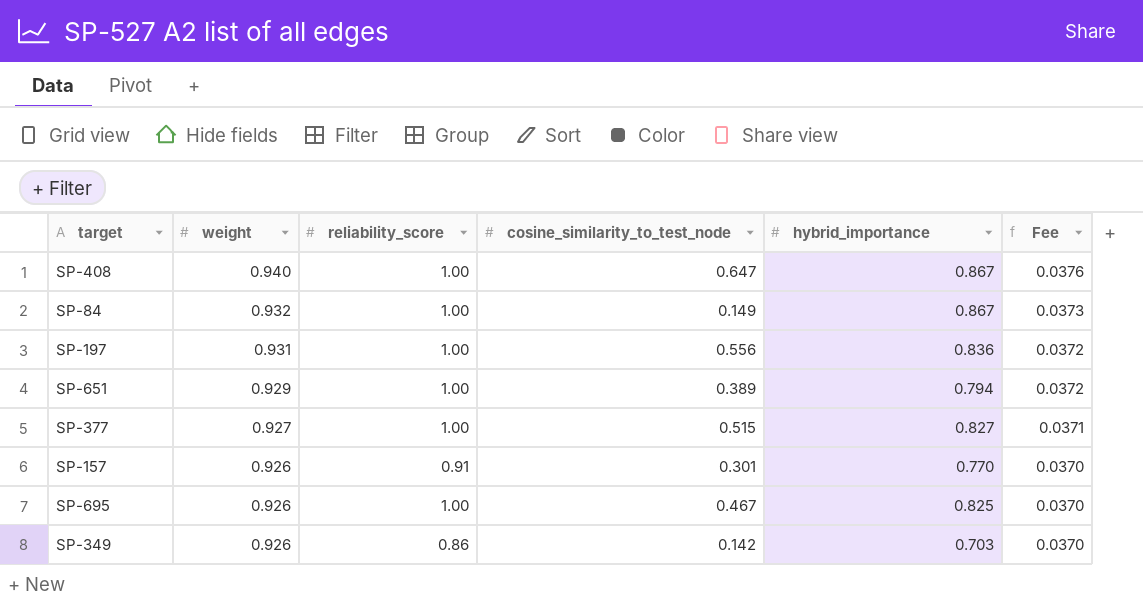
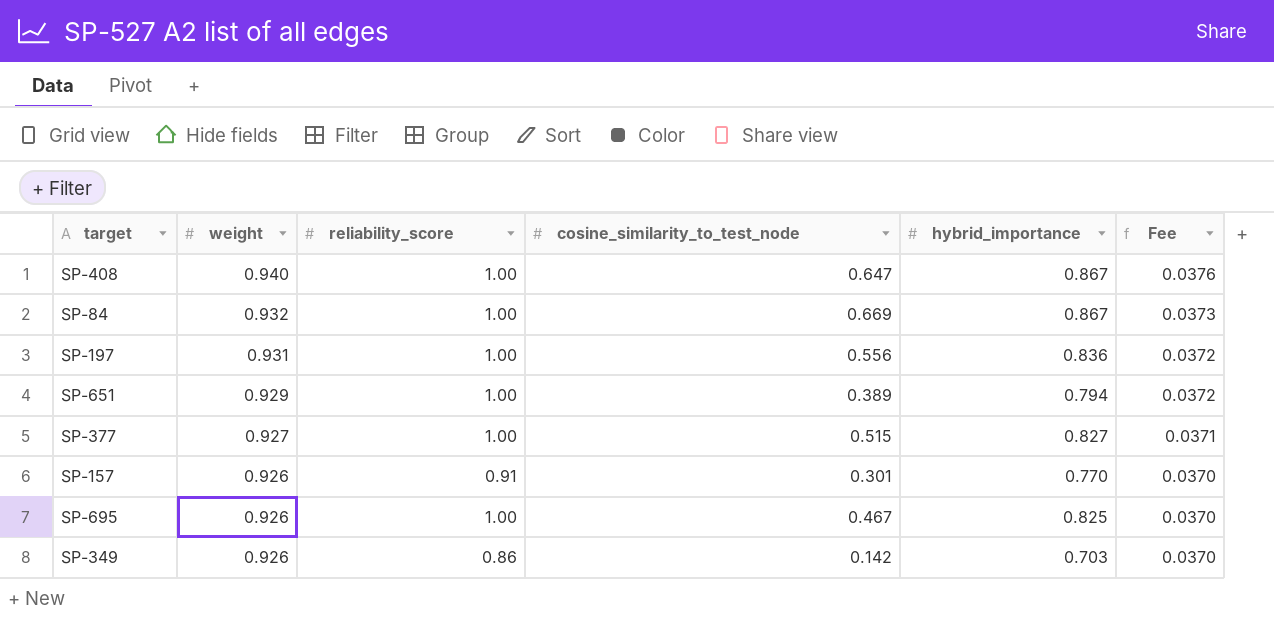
SP-84 | cosine_similarity_to_test_node: 0.149 -> 0.669

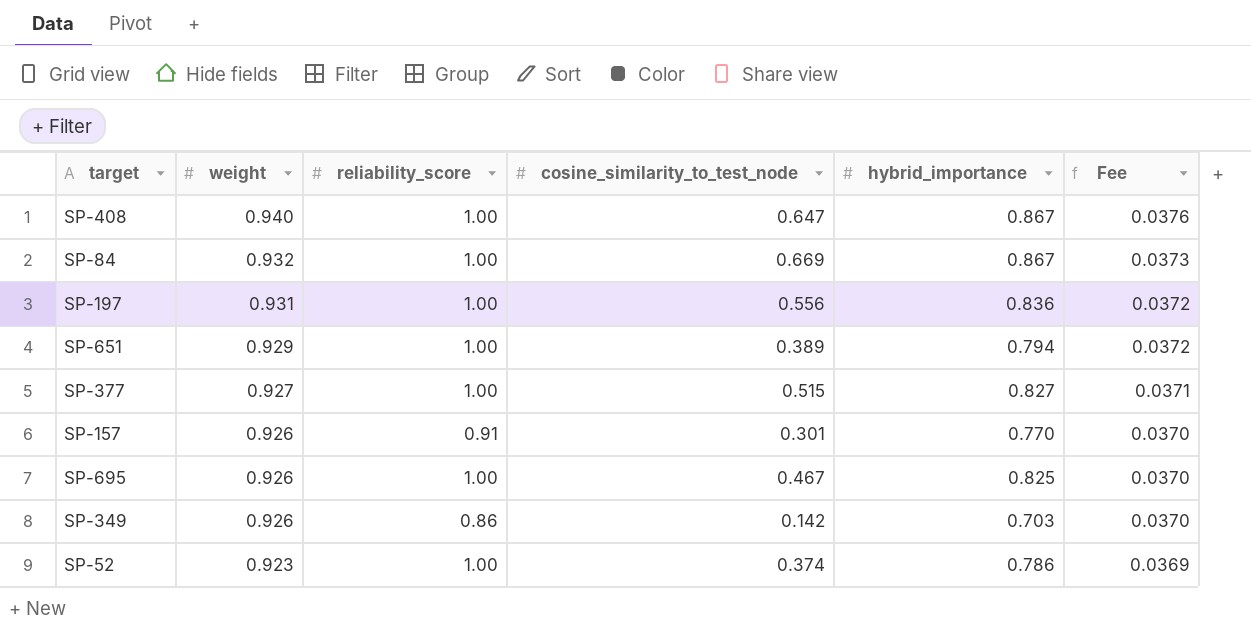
row SP-52: none -> 0.923 | 1.00 | 0.374 | 0.786 | 0.0369

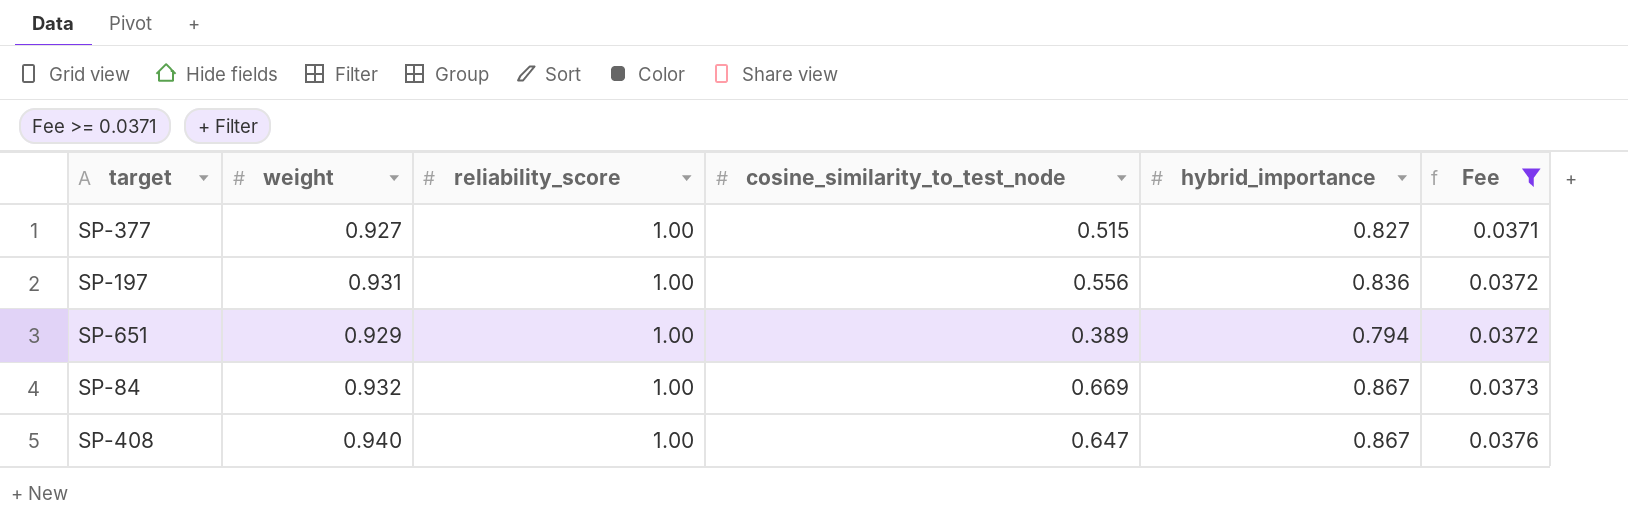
filter: none -> Fee >= 0.0371
row order: weight descending -> Fee ascending

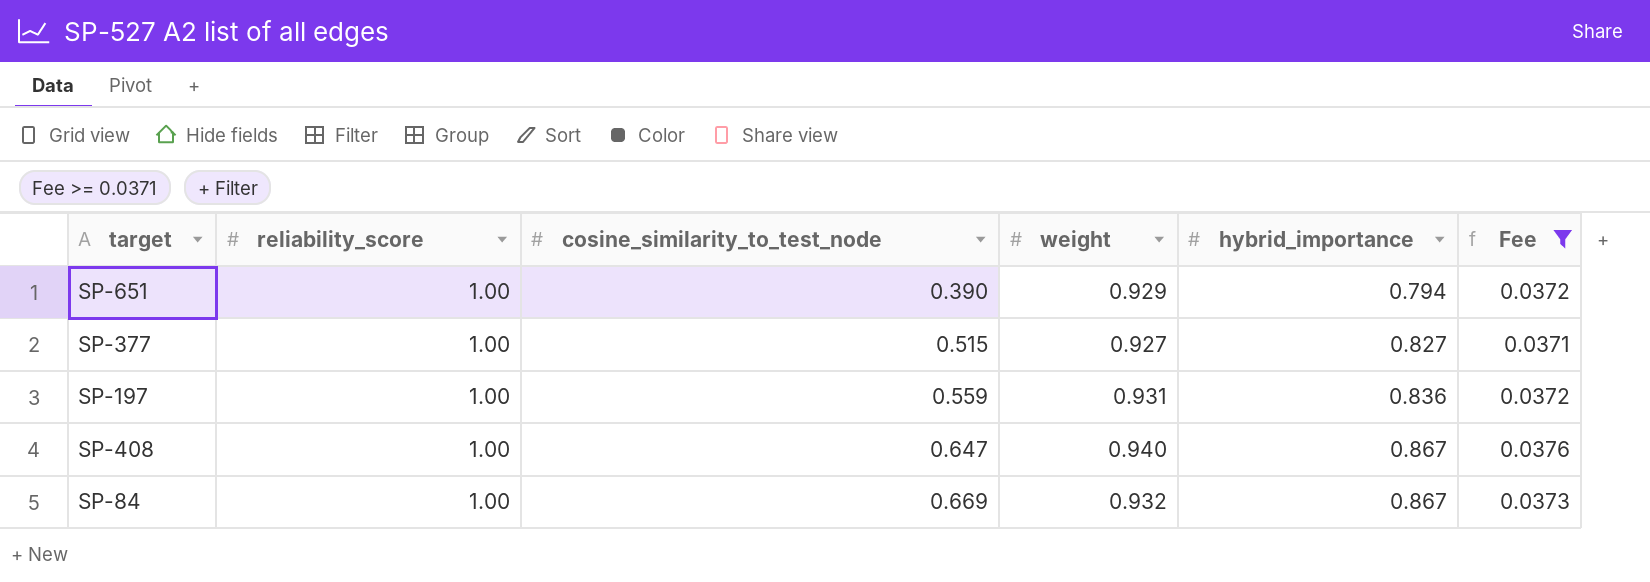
row order: Fee ascending -> cosine_similarity_to_test_node ascending
column weight | position: 2 -> 4
SP-651 | cosine_similarity_to_test_node: 0.389 -> 0.390
SP-197 | cosine_similarity_to_test_node: 0.556 -> 0.559

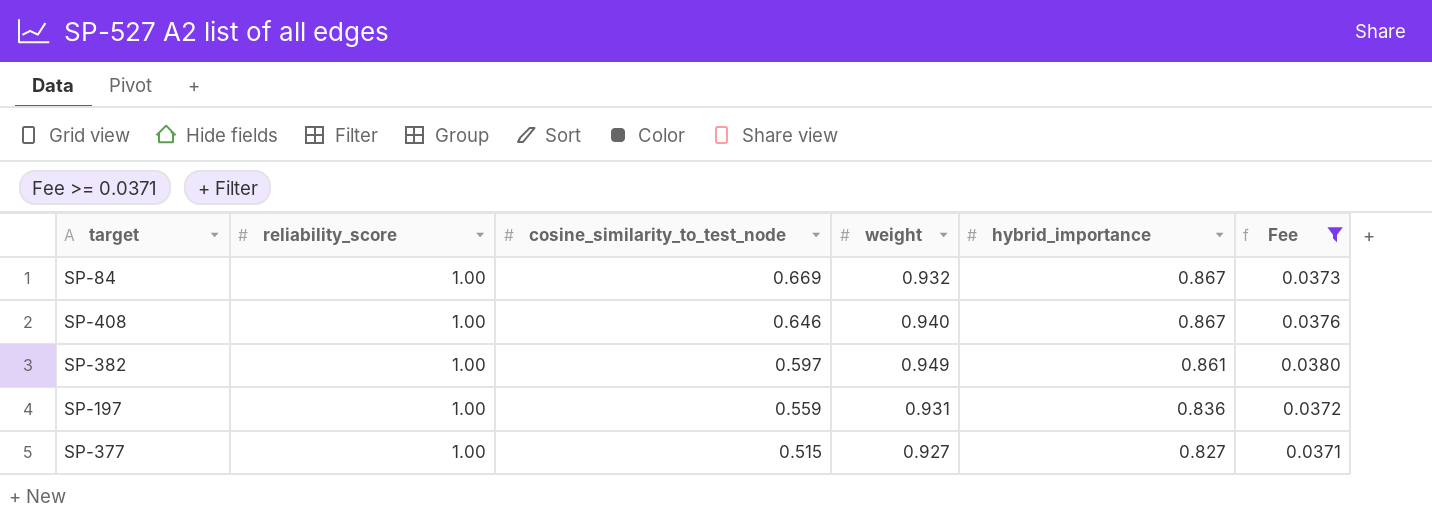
row order: cosine_similarity_to_test_node ascending -> cosine_similarity_to_test_node descending
row SP-651: 1.00 | 0.390 | 0.929 | 0.794 | 0.0372 -> none
SP-408 | cosine_similarity_to_test_node: 0.647 -> 0.646
row SP-382: none -> 1.00 | 0.597 | 0.949 | 0.861 | 0.0380

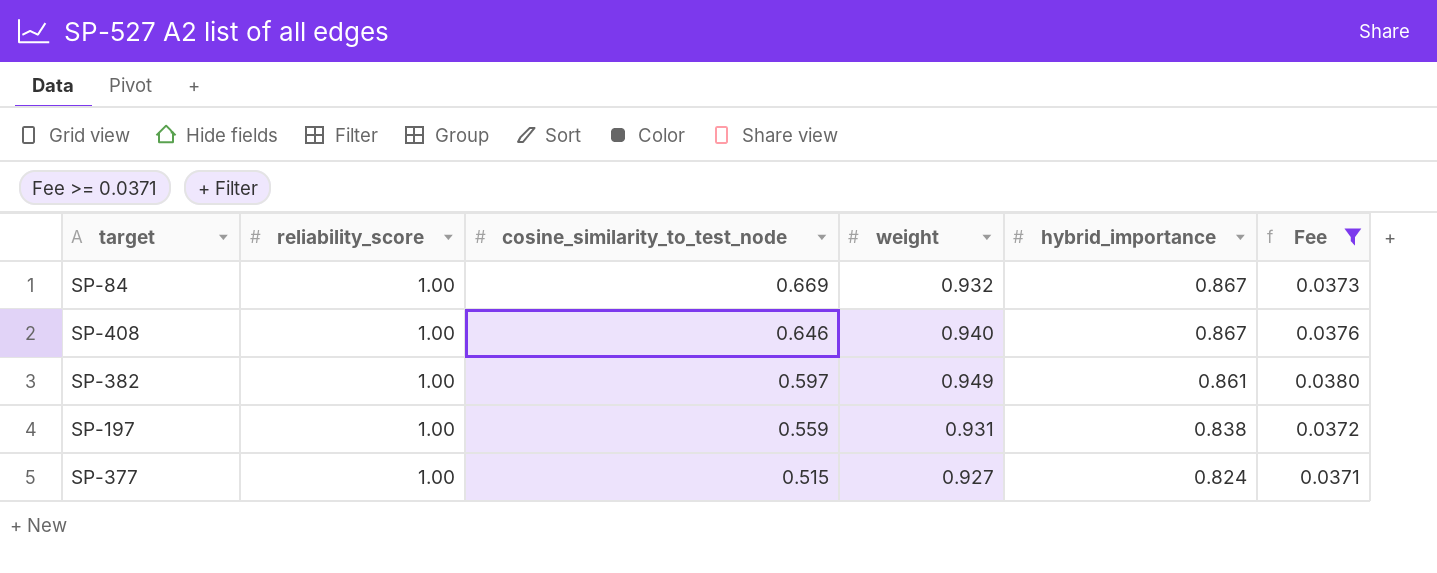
SP-197 | hybrid_importance: 0.836 -> 0.838
SP-377 | hybrid_importance: 0.827 -> 0.824

